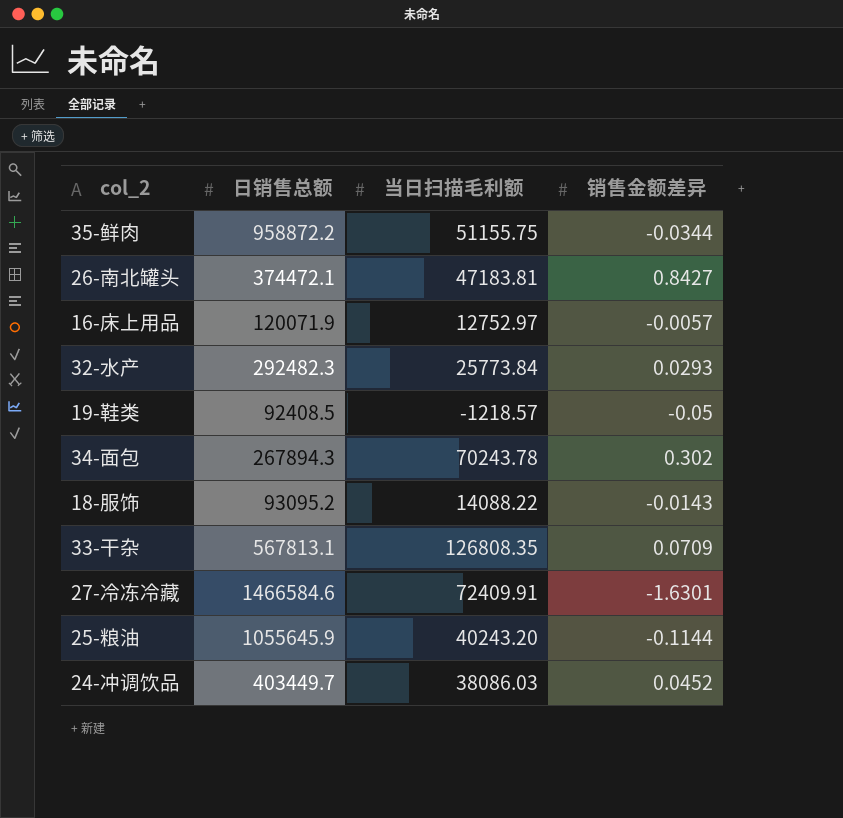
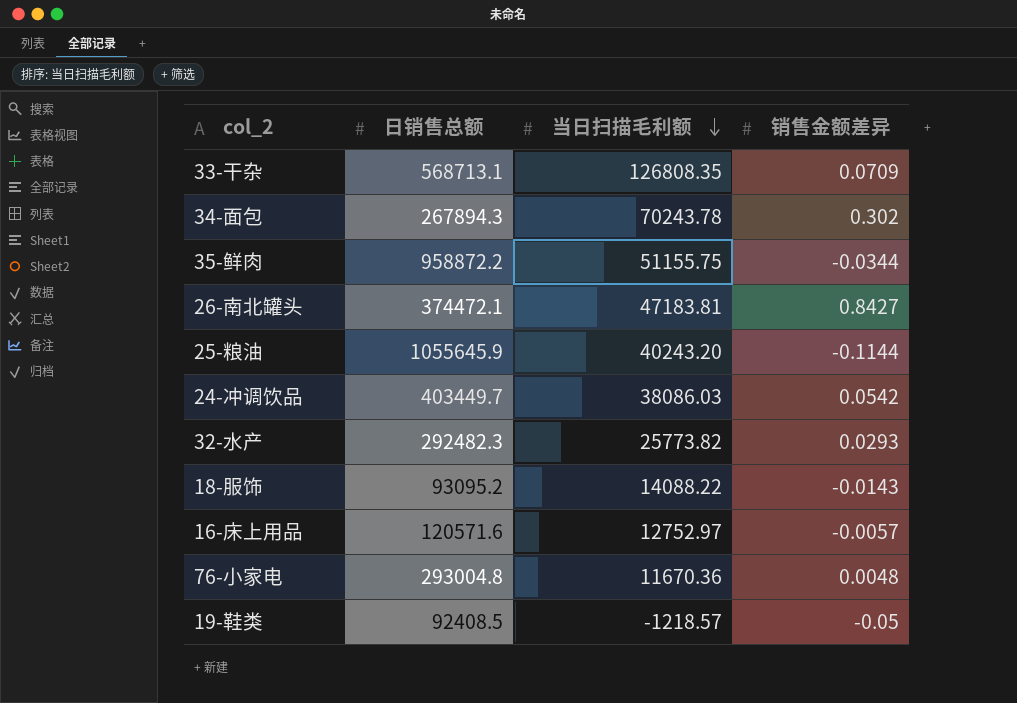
row order: none -> 当日扫描毛利额 descending
row 27-冷冻冷藏: 1466584.6 | 72409.91 | -1.6301 -> none
33-干杂 | 日销售总额: 567813.1 -> 568713.1
24-冲调饮品 | 销售金额差异: 0.0452 -> 0.0542
32-水产 | 当日扫描毛利额: 25773.84 -> 25773.82
16-床上用品 | 日销售总额: 120071.9 -> 120571.6
row 76-小家电: none -> 293004.8 | 11670.36 | 0.0048

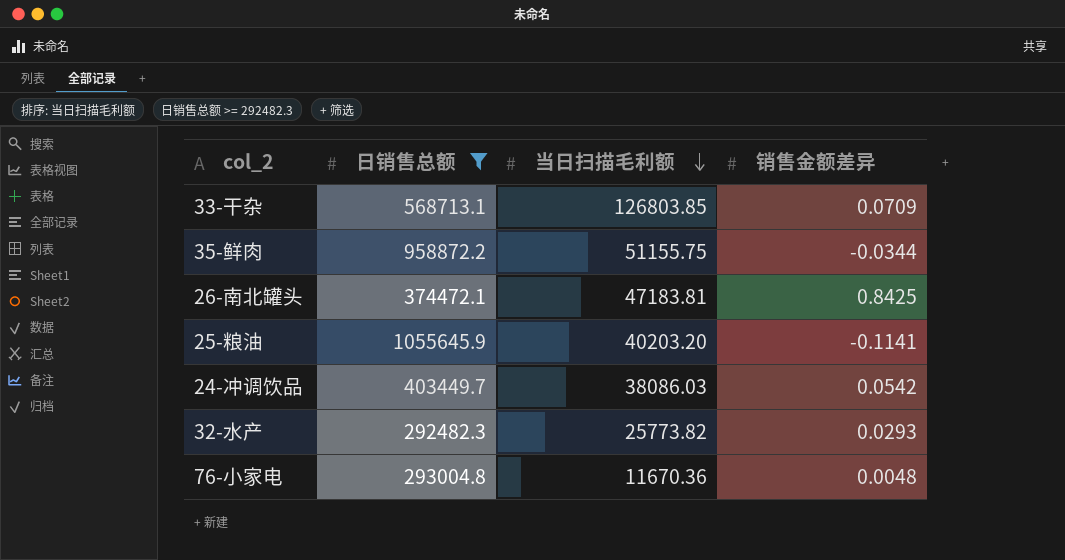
filter: none -> 日销售总额 >= 292482.3
33-干杂 | 当日扫描毛利额: 126808.35 -> 126803.85
26-南北罐头 | 销售金额差异: 0.8427 -> 0.8425
25-粮油 | 当日扫描毛利额: 40243.20 -> 40203.20
25-粮油 | 销售金额差异: -0.1144 -> -0.1141

